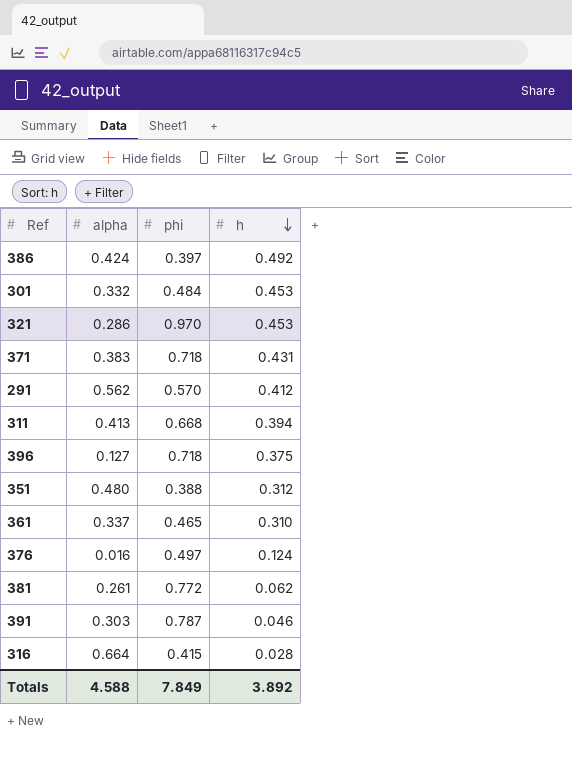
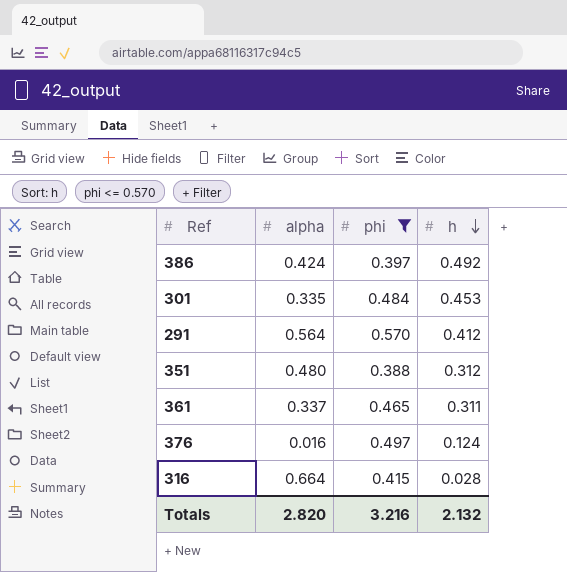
filter: none -> phi <= 0.570
301 | alpha: 0.332 -> 0.335
291 | alpha: 0.562 -> 0.564
361 | h: 0.310 -> 0.311
Totals | alpha: 4.588 -> 2.820
Totals | phi: 7.849 -> 3.216
Totals | h: 3.892 -> 2.132

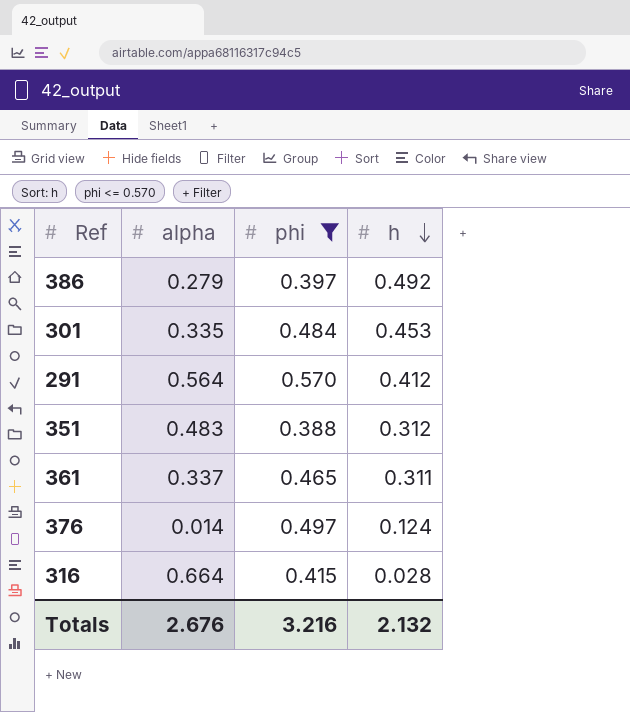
386 | alpha: 0.424 -> 0.279
351 | alpha: 0.480 -> 0.483
376 | alpha: 0.016 -> 0.014
Totals | alpha: 2.820 -> 2.676

